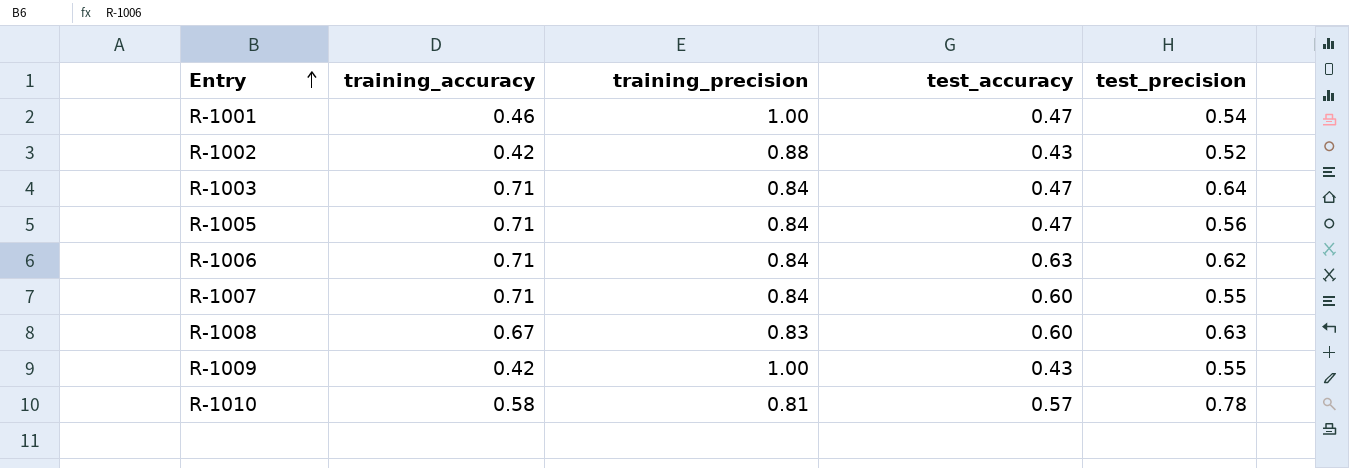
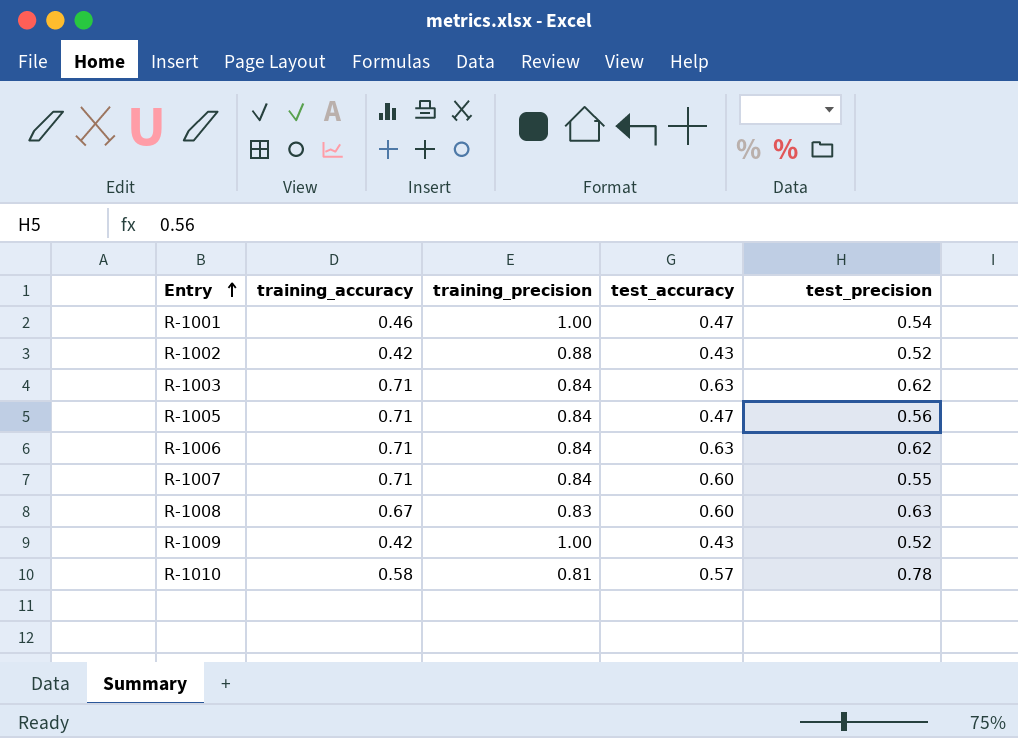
R-1003 | test_accuracy: 0.47 -> 0.63
R-1003 | test_precision: 0.64 -> 0.62
R-1009 | test_precision: 0.55 -> 0.52

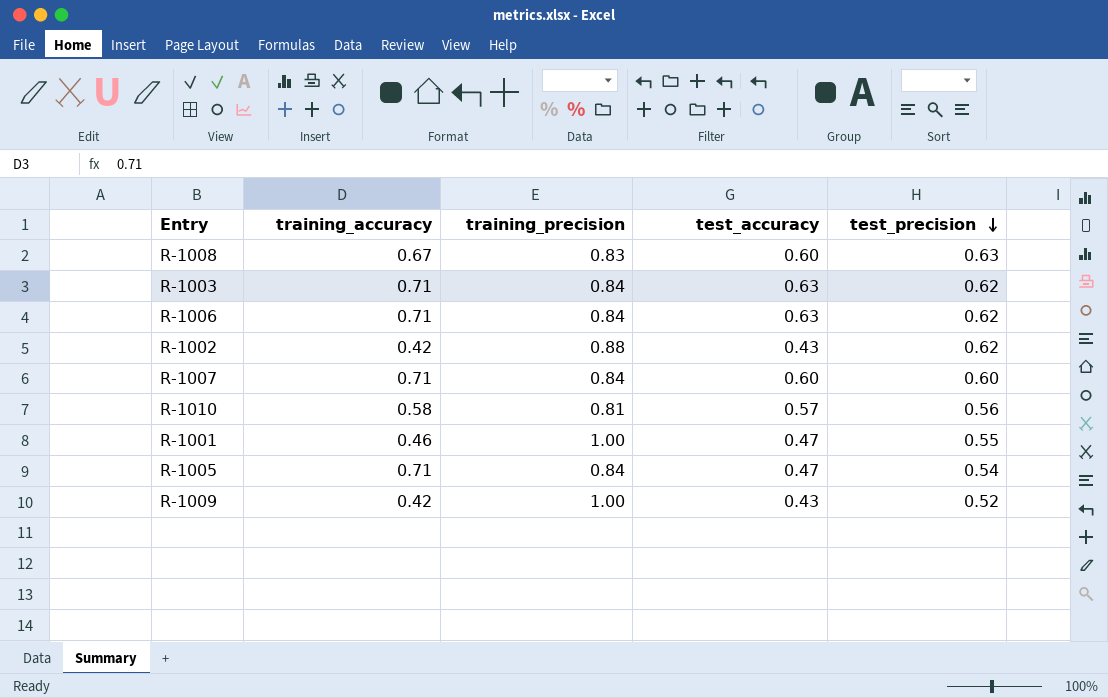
row order: Entry ascending -> test_precision descending
R-1002 | test_precision: 0.52 -> 0.62
R-1007 | test_precision: 0.55 -> 0.60
R-1010 | test_precision: 0.78 -> 0.56
R-1001 | test_precision: 0.54 -> 0.55
R-1005 | test_precision: 0.56 -> 0.54

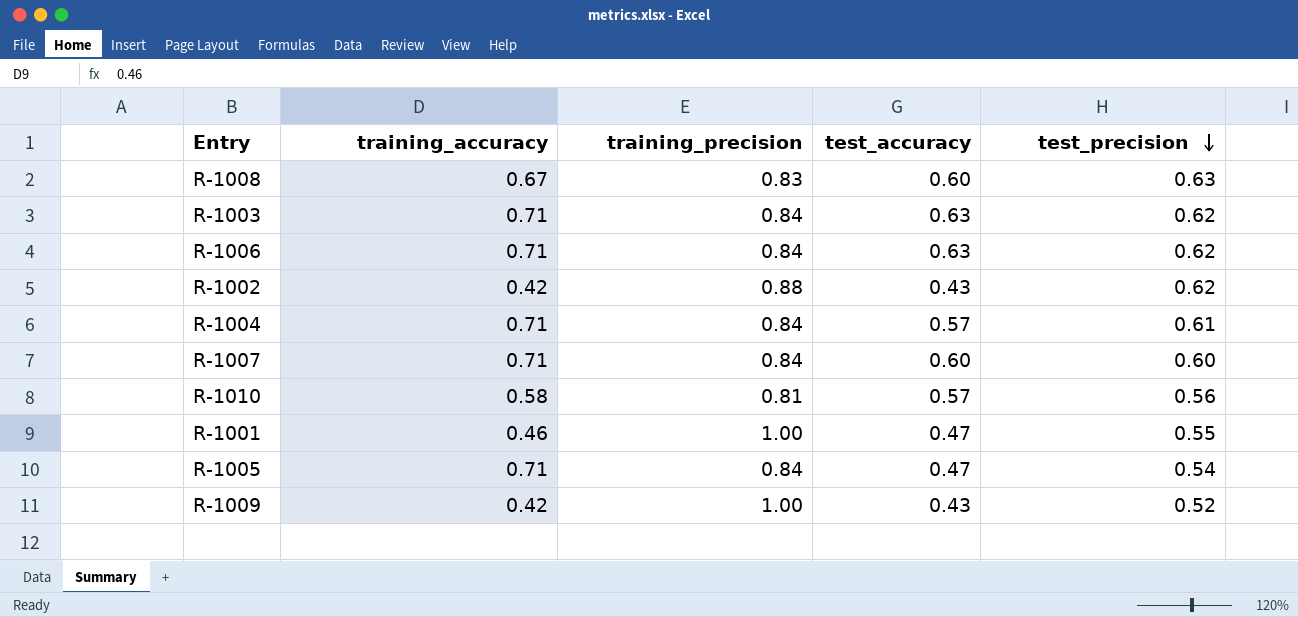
row R-1004: none -> 0.71 | 0.84 | 0.57 | 0.61

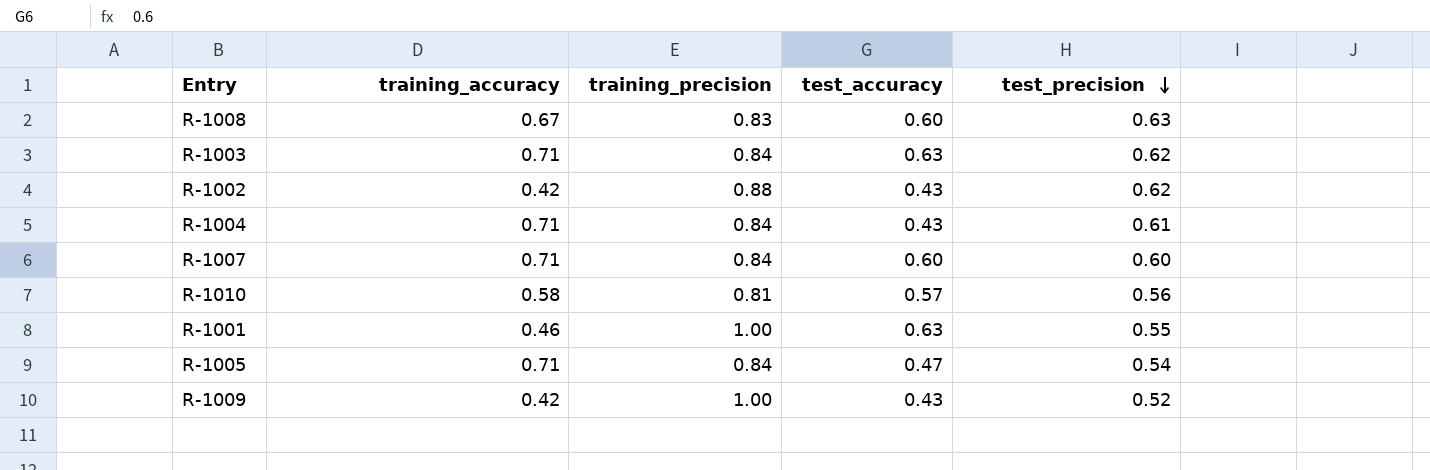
row R-1006: 0.71 | 0.84 | 0.63 | 0.62 -> none
R-1004 | test_accuracy: 0.57 -> 0.43
R-1001 | test_accuracy: 0.47 -> 0.63

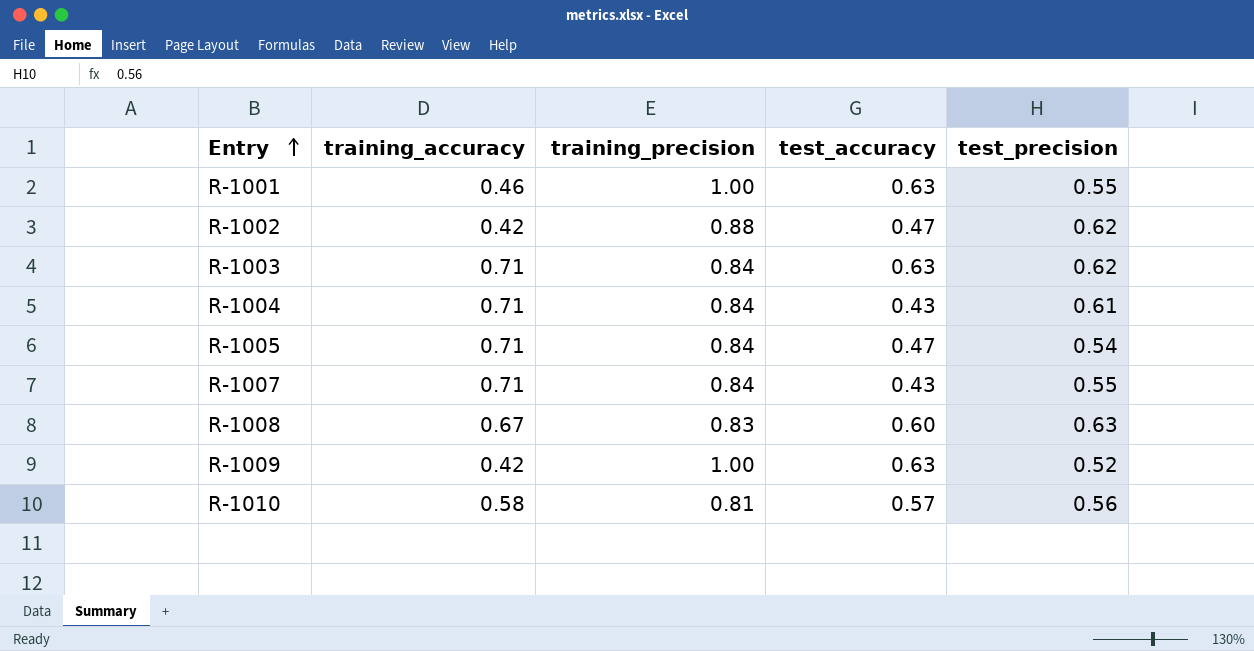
row order: test_precision descending -> Entry ascending
R-1002 | test_accuracy: 0.43 -> 0.47
R-1007 | test_accuracy: 0.60 -> 0.43
R-1007 | test_precision: 0.60 -> 0.55
R-1009 | test_accuracy: 0.43 -> 0.63

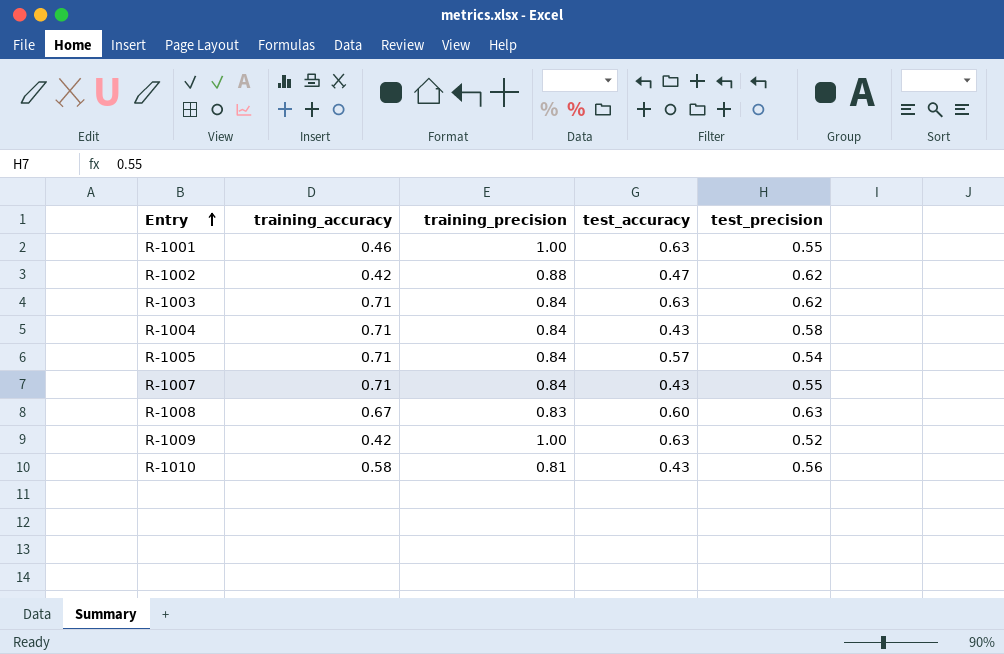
R-1004 | test_precision: 0.61 -> 0.58
R-1005 | test_accuracy: 0.47 -> 0.57
R-1010 | test_accuracy: 0.57 -> 0.43

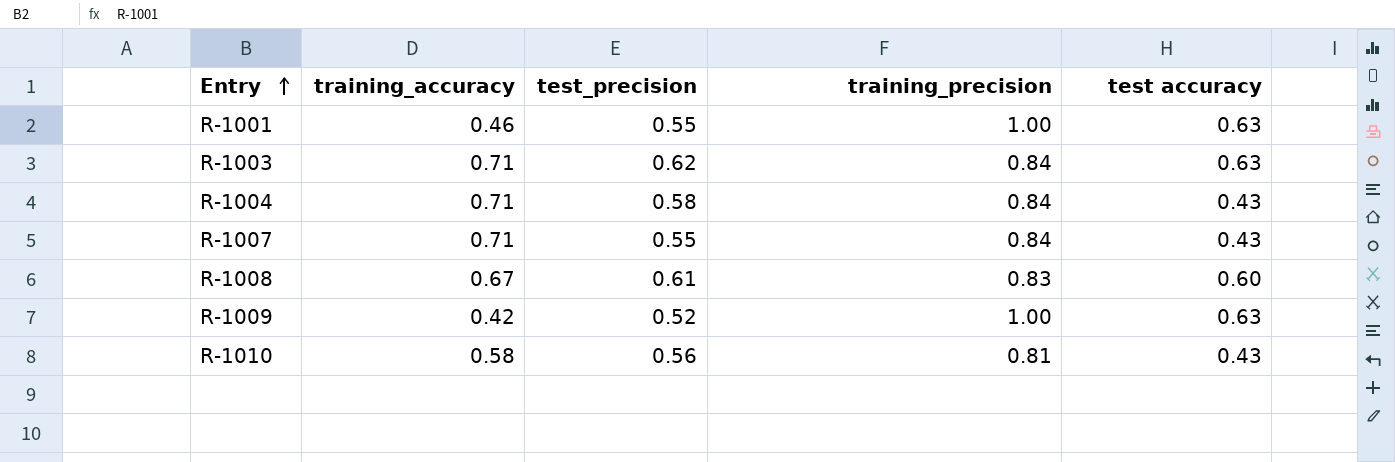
column test_precision | position: 5 -> 3
column name: test_accuracy -> test accuracy
row R-1002: 0.42 | 0.88 | 0.47 | 0.62 -> none
row R-1005: 0.71 | 0.84 | 0.57 | 0.54 -> none
R-1008 | test_precision: 0.63 -> 0.61

